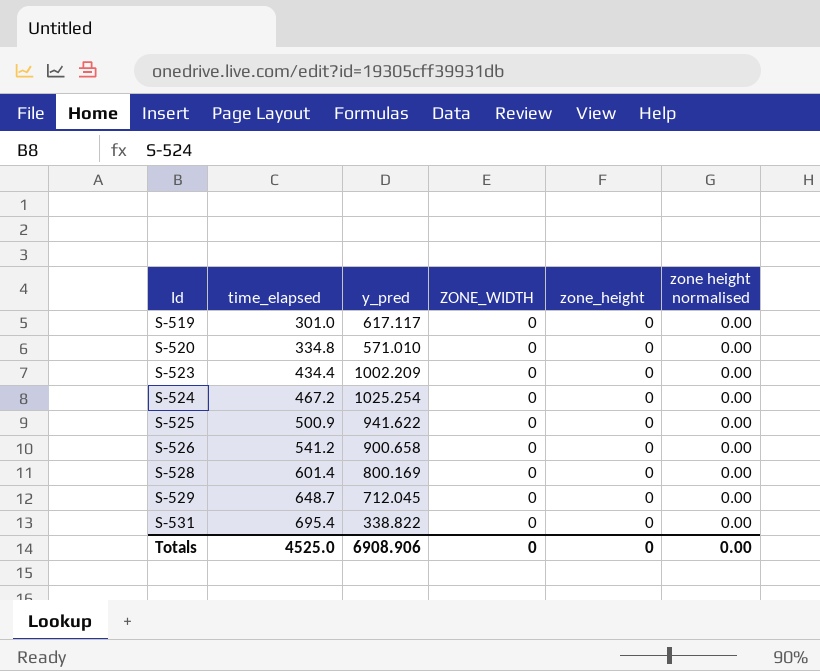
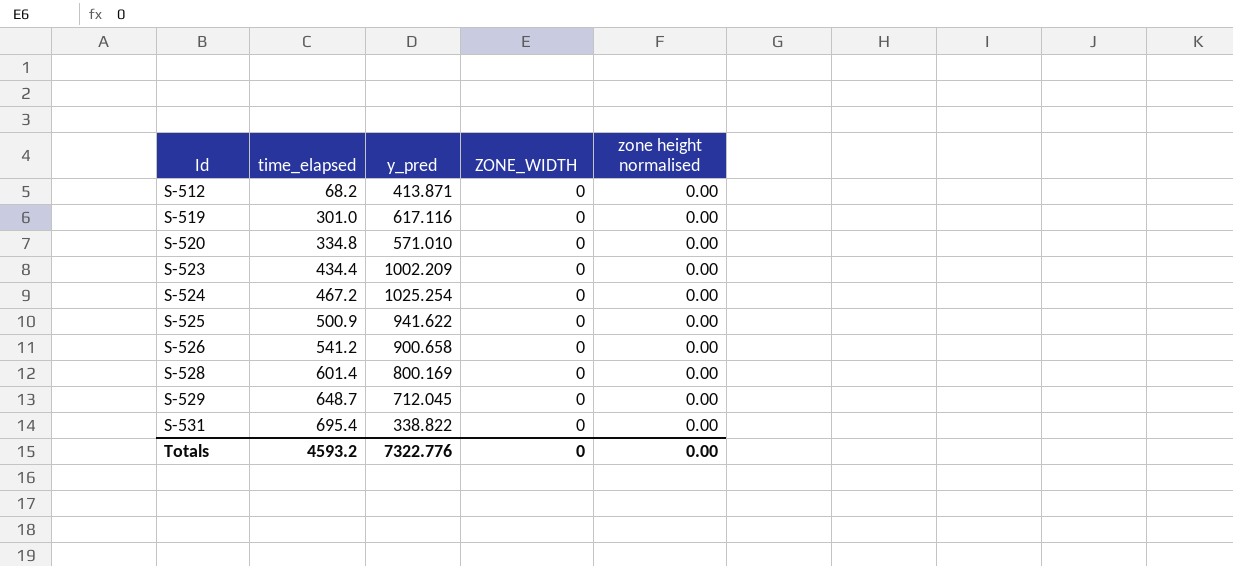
column zone_height | position: 5 -> none
row S-512: none -> 68.2 | 413.871 | 0 | 0.00
S-519 | y_pred: 617.117 -> 617.116
Totals | time_elapsed: 4525.0 -> 4593.2
Totals | y_pred: 6908.906 -> 7322.776

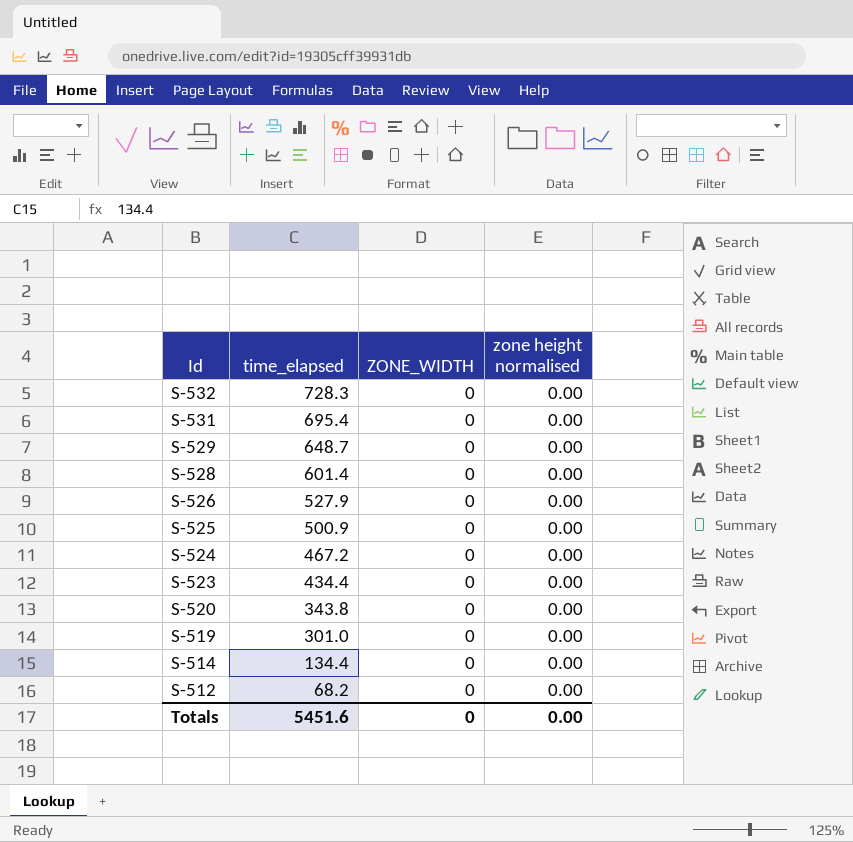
row order: Id ascending -> Id descending
column y_pred | position: 3 -> none
row S-532: none -> 728.3 | 0 | 0.00
S-526 | time_elapsed: 541.2 -> 527.9
S-520 | time_elapsed: 334.8 -> 343.8
row S-514: none -> 134.4 | 0 | 0.00
Totals | time_elapsed: 4593.2 -> 5451.6

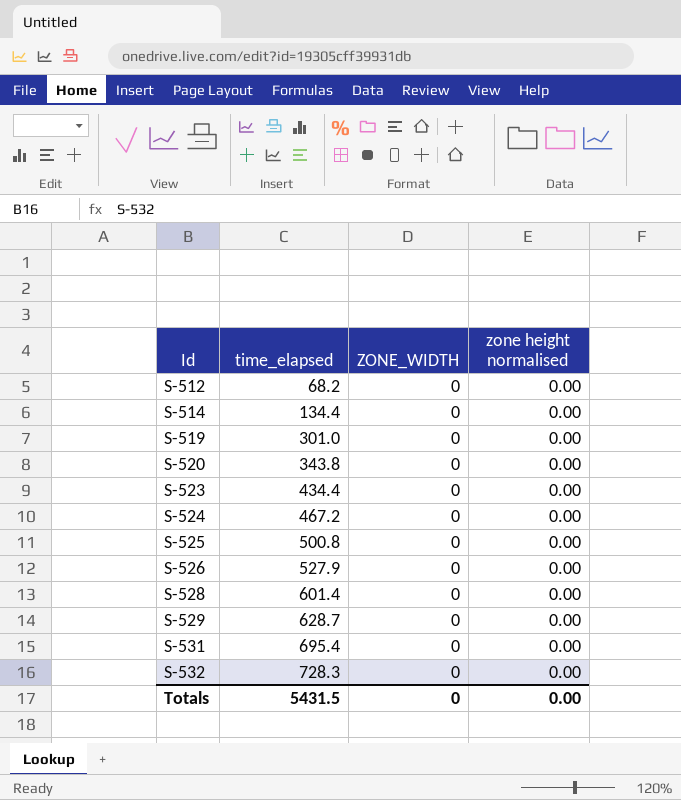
row order: Id descending -> Id ascending
S-525 | time_elapsed: 500.9 -> 500.8
S-529 | time_elapsed: 648.7 -> 628.7
Totals | time_elapsed: 5451.6 -> 5431.5

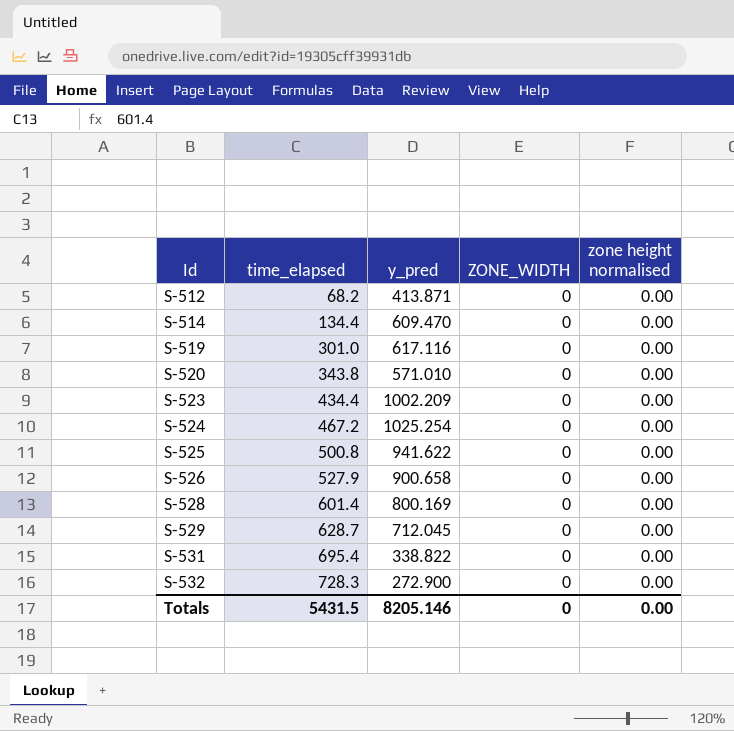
column y_pred | position: none -> 3

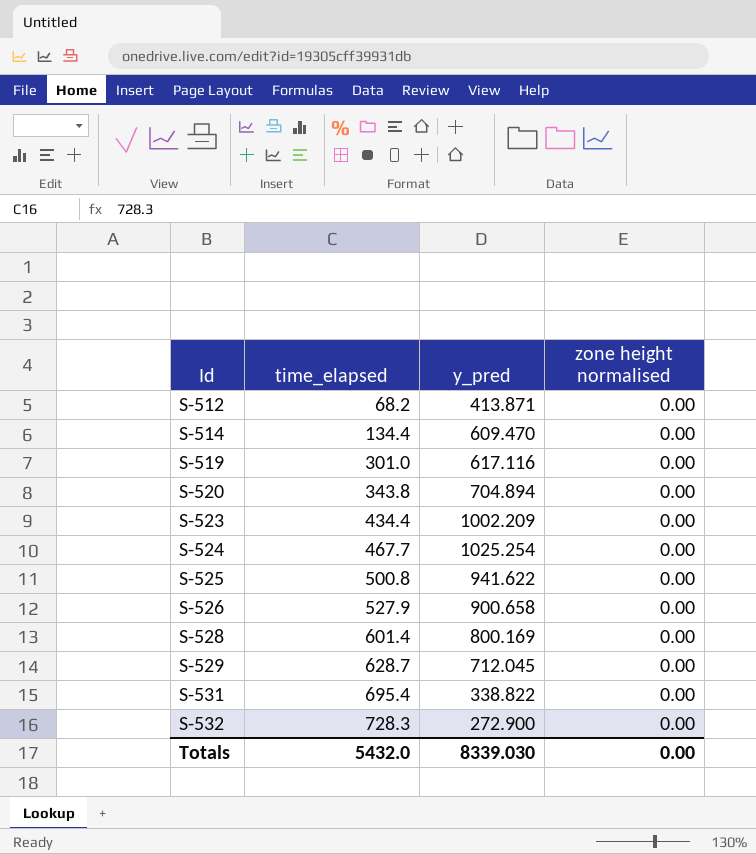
column ZONE_WIDTH | position: 4 -> none
S-520 | y_pred: 571.010 -> 704.894
S-524 | time_elapsed: 467.2 -> 467.7
Totals | time_elapsed: 5431.5 -> 5432.0
Totals | y_pred: 8205.146 -> 8339.030

